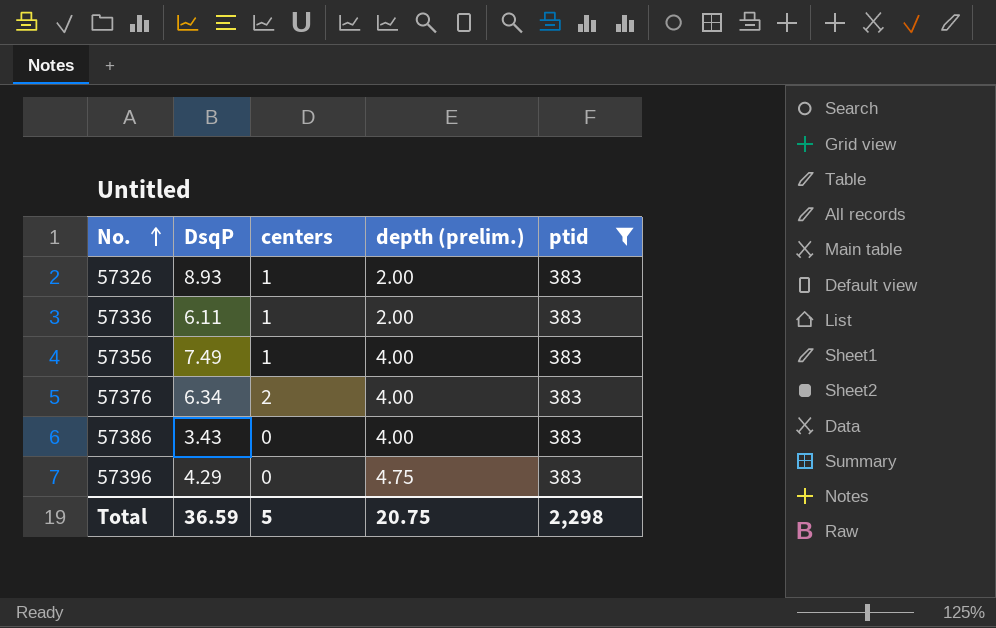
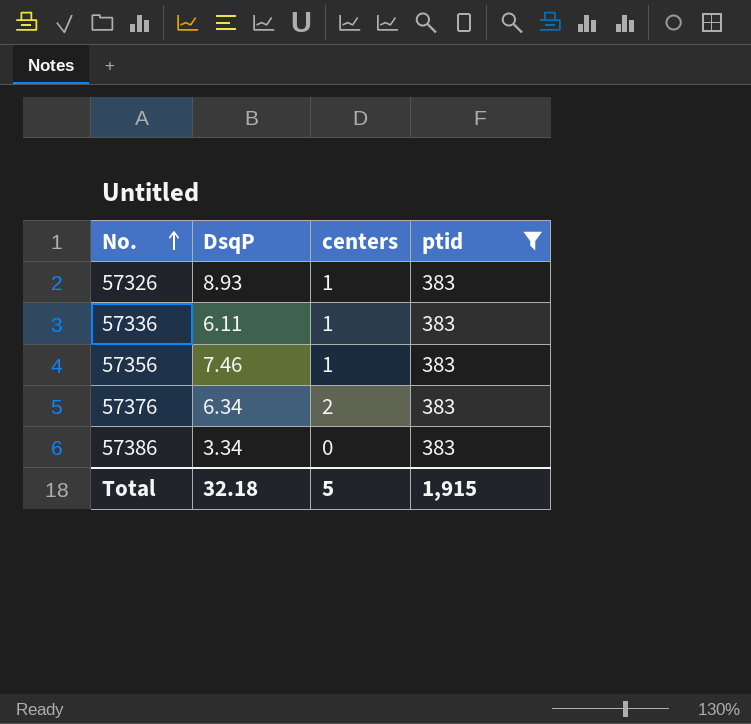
column depth (prelim.) | position: 4 -> none
row 57396: 4.29 | 0 | 4.75 | 383 -> none
57356 | DsqP: 7.49 -> 7.46
57386 | DsqP: 3.43 -> 3.34
Total | DsqP: 36.59 -> 32.18
Total | ptid: 2,298 -> 1,915

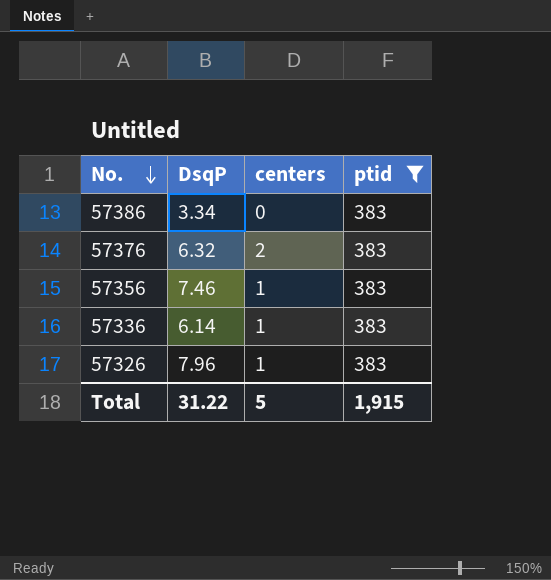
row order: No. ascending -> No. descending
57376 | DsqP: 6.34 -> 6.32
57336 | DsqP: 6.11 -> 6.14
57326 | DsqP: 8.93 -> 7.96
Total | DsqP: 32.18 -> 31.22

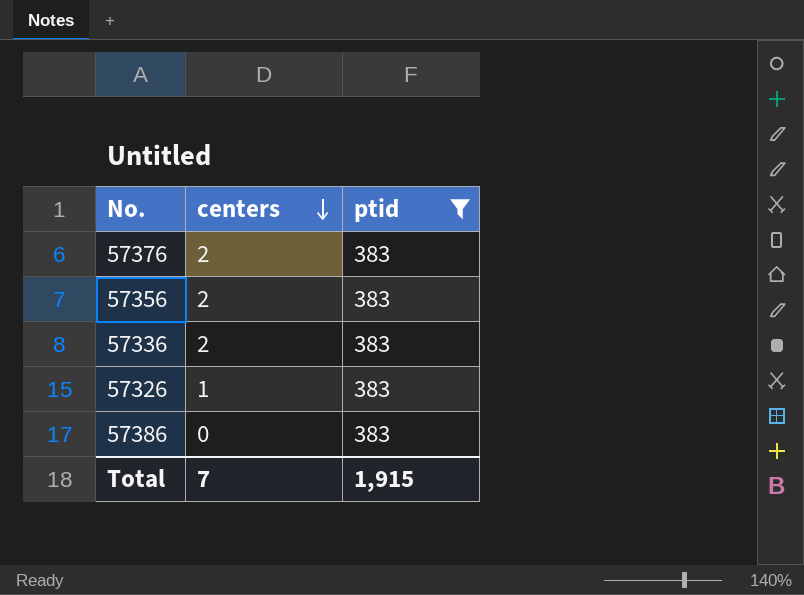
row order: No. descending -> centers descending
column DsqP | position: 2 -> none
57356 | centers: 1 -> 2
57336 | centers: 1 -> 2
Total | centers: 5 -> 7

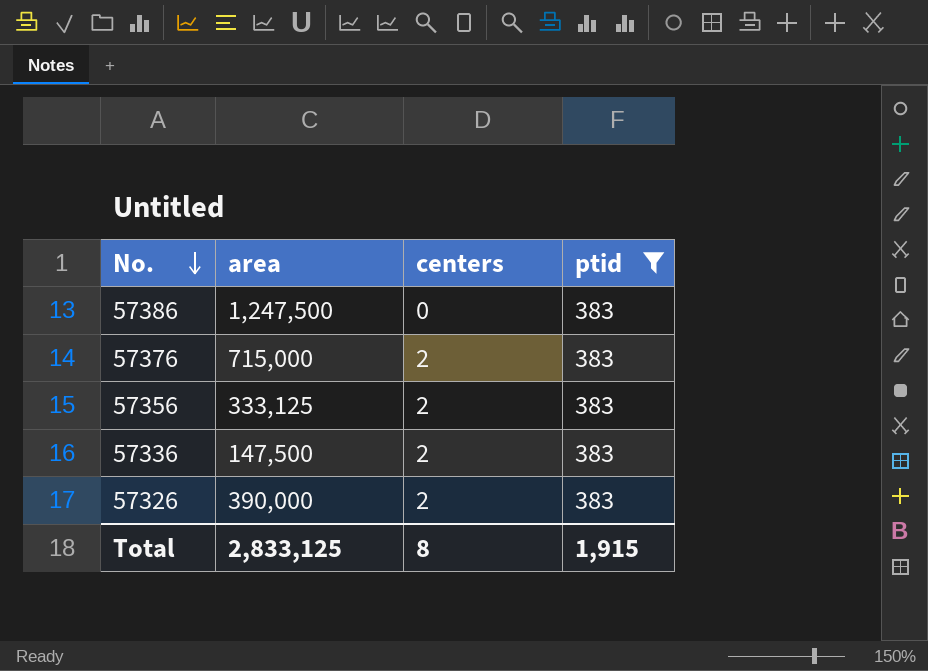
row order: centers descending -> No. descending
column area | position: none -> 2
57326 | centers: 1 -> 2
Total | centers: 7 -> 8

